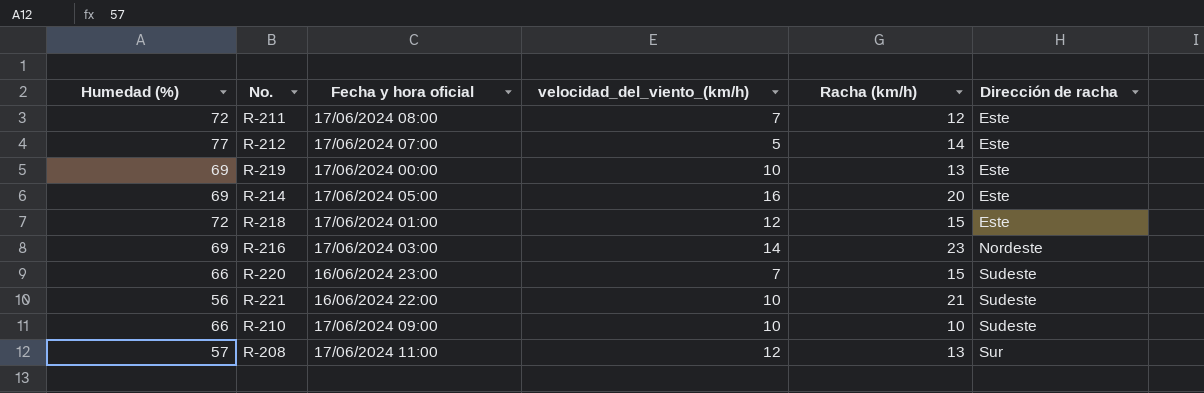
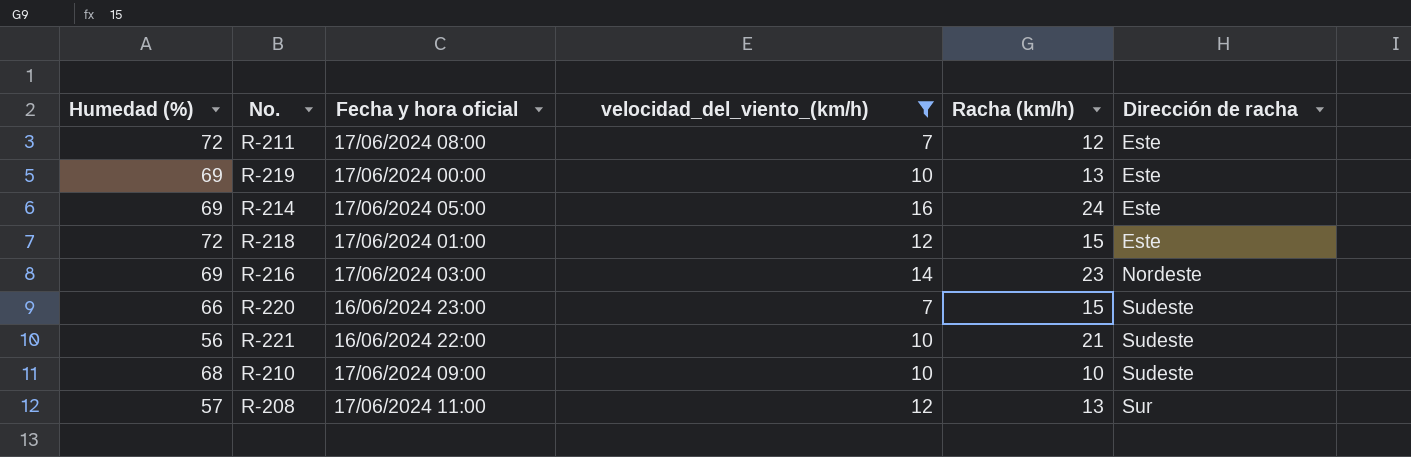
filter: none -> velocidad_del_viento_(km/h) != 5
R-214 | Racha (km/h): 20 -> 24
R-210 | Humedad (%): 66 -> 68

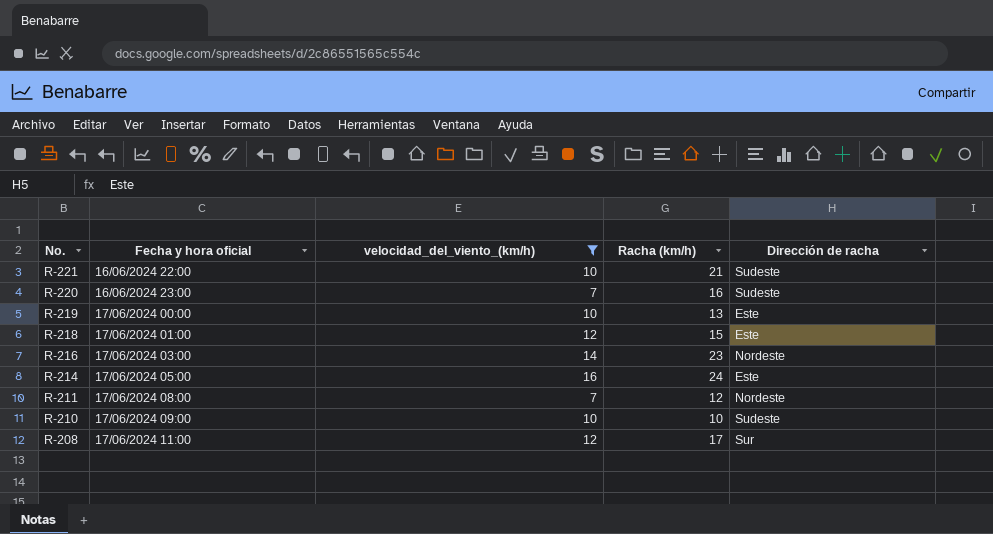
row order: Dirección de racha ascending -> No. descending
column Humedad (%) | position: 1 -> none
R-220 | Racha (km/h): 15 -> 16
R-211 | Dirección de racha: Este -> Nordeste
R-208 | Racha (km/h): 13 -> 17

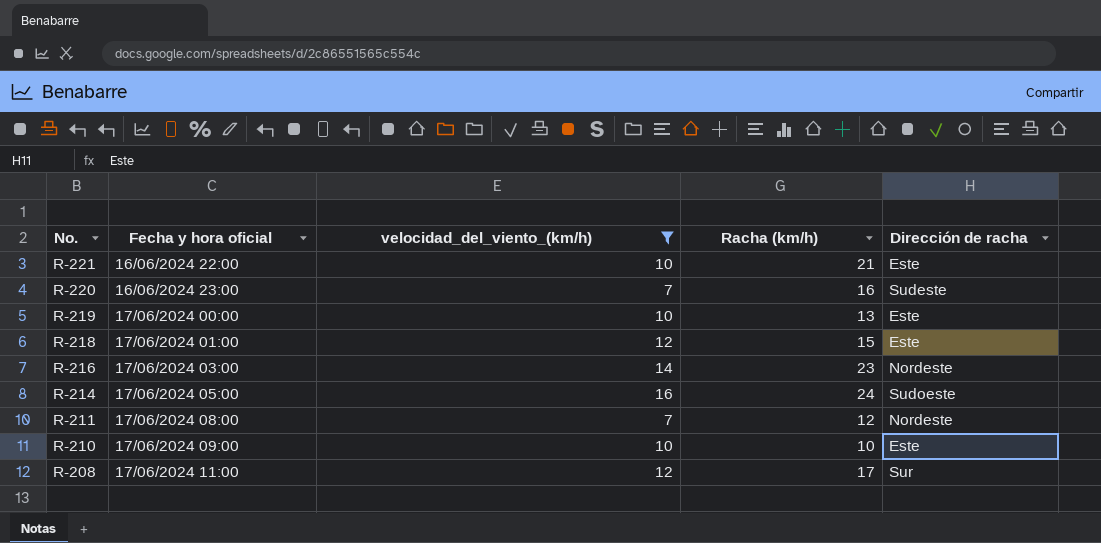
R-221 | Dirección de racha: Sudeste -> Este
R-214 | Dirección de racha: Este -> Sudoeste
R-210 | Dirección de racha: Sudeste -> Este

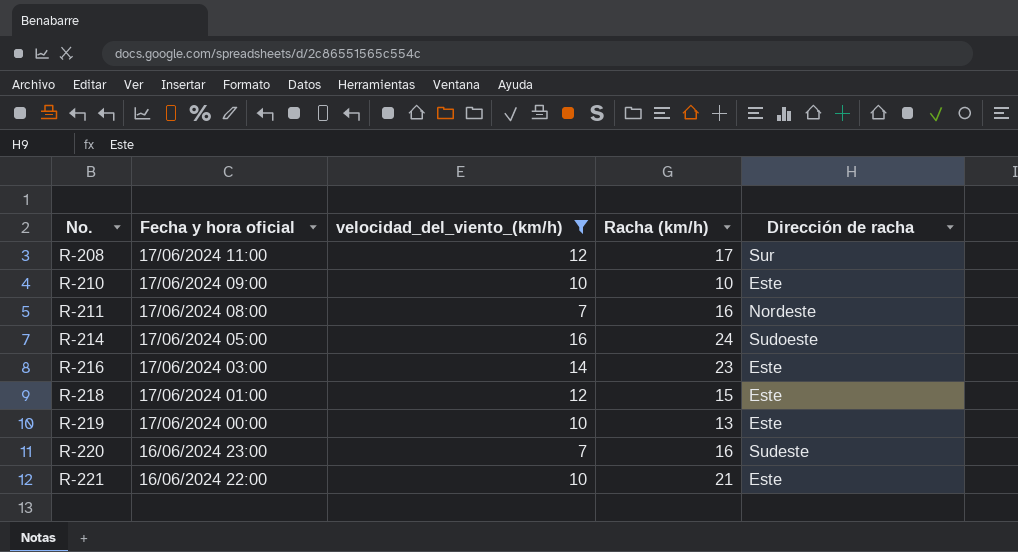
row order: No. descending -> No. ascending
R-211 | Racha (km/h): 12 -> 16
R-216 | Dirección de racha: Nordeste -> Este

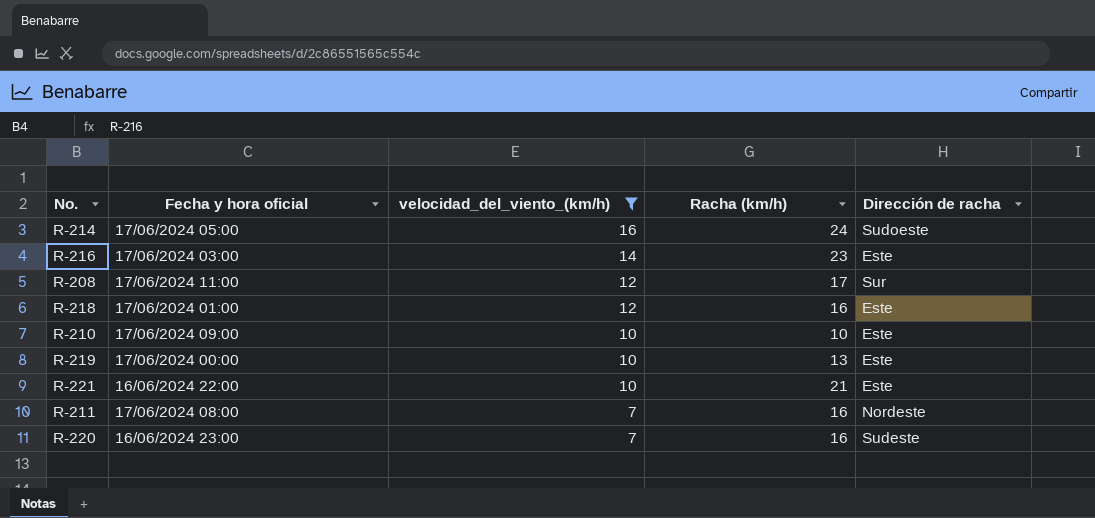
row order: No. ascending -> velocidad_del_viento_(km/h) descending
R-218 | Racha (km/h): 15 -> 16

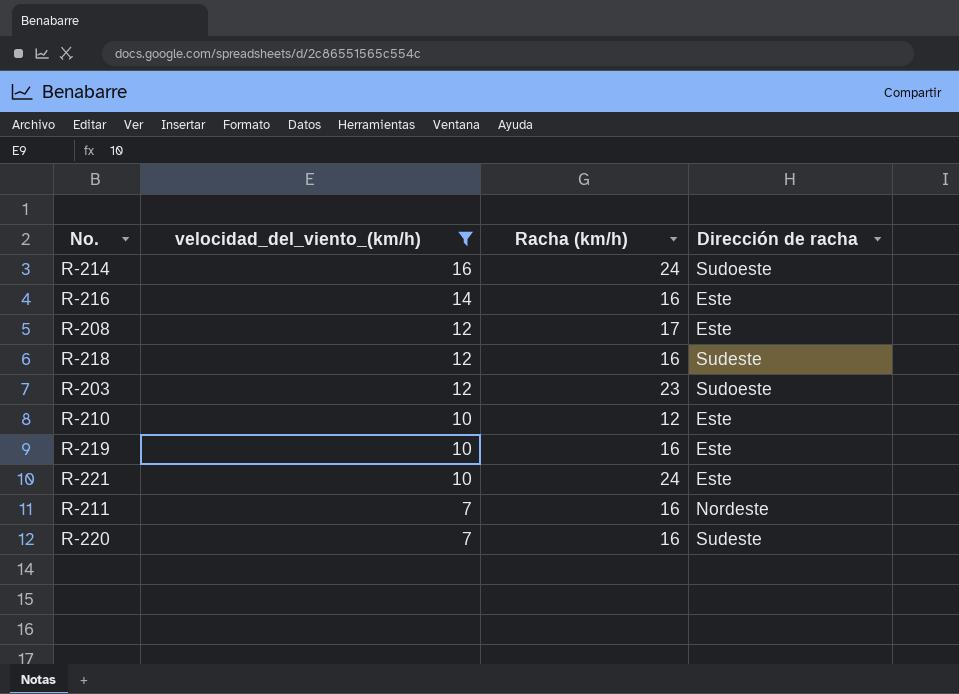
column Fecha y hora oficial | position: 2 -> none
R-216 | Racha (km/h): 23 -> 16
R-208 | Dirección de racha: Sur -> Este
R-218 | Dirección de racha: Este -> Sudeste
row R-203: none -> 12 | 23 | Sudoeste
R-210 | Racha (km/h): 10 -> 12
R-219 | Racha (km/h): 13 -> 16
R-221 | Racha (km/h): 21 -> 24

